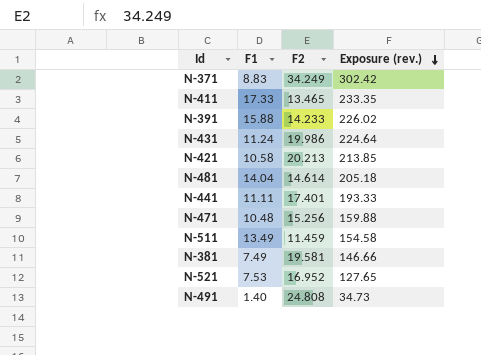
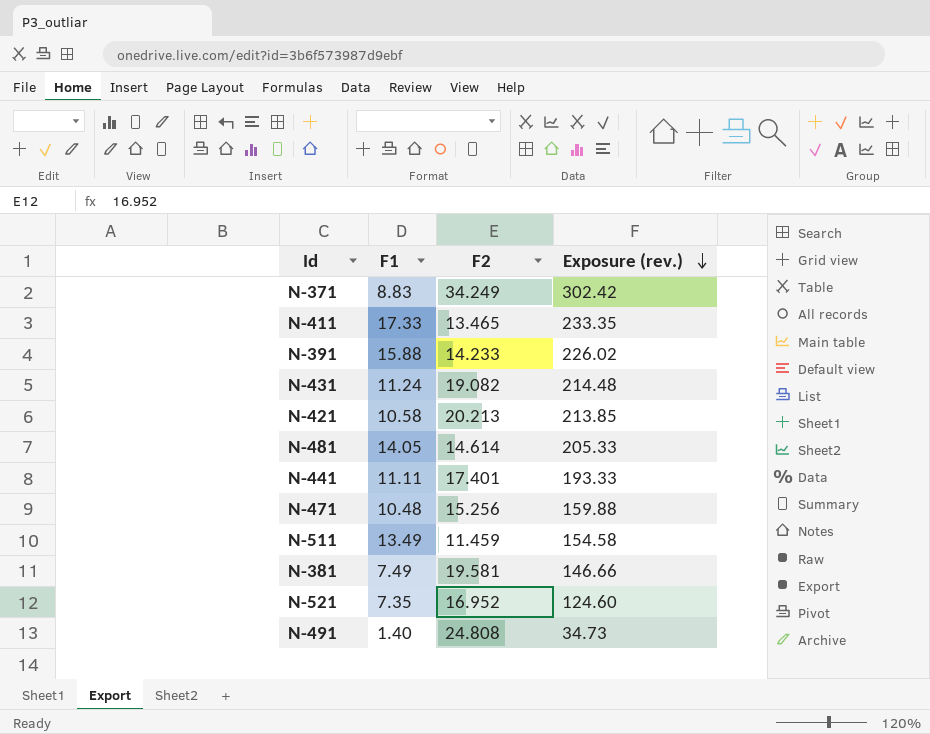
N-431 | F2: 19.986 -> 19.082
N-431 | Exposure (rev.): 224.64 -> 214.48
N-481 | F1: 14.04 -> 14.05
N-481 | Exposure (rev.): 205.18 -> 205.33
N-521 | F1: 7.53 -> 7.35
N-521 | Exposure (rev.): 127.65 -> 124.60

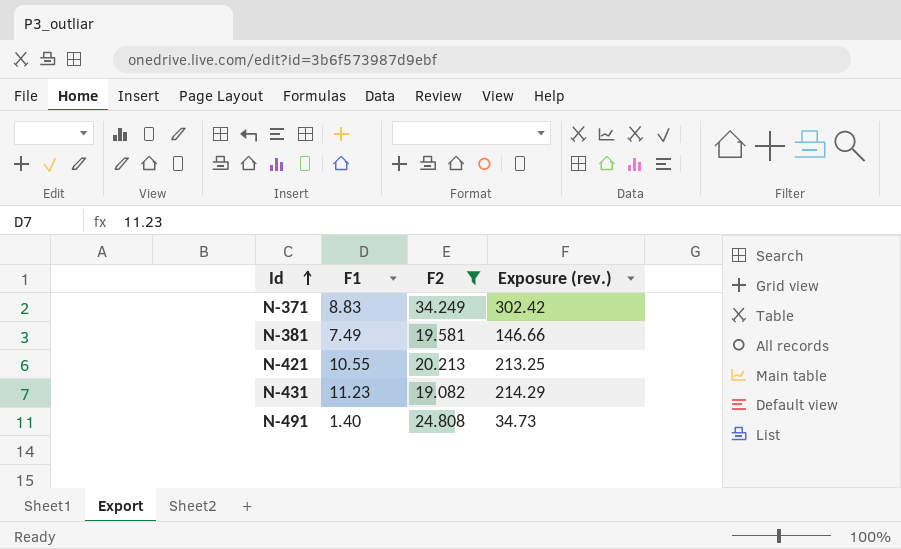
filter: none -> F2 >= 19.082
row order: Exposure (rev.) descending -> Id ascending
N-421 | F1: 10.58 -> 10.55
N-421 | Exposure (rev.): 213.85 -> 213.25
N-431 | F1: 11.24 -> 11.23
N-431 | Exposure (rev.): 214.48 -> 214.29

